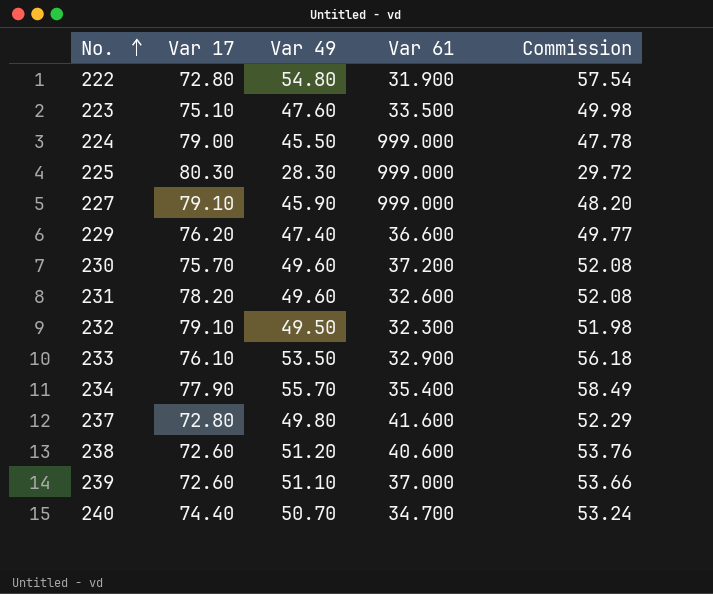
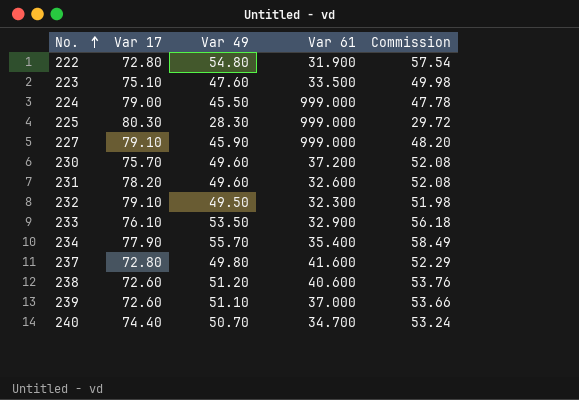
row 229: 76.20 | 47.40 | 36.600 | 49.77 -> none

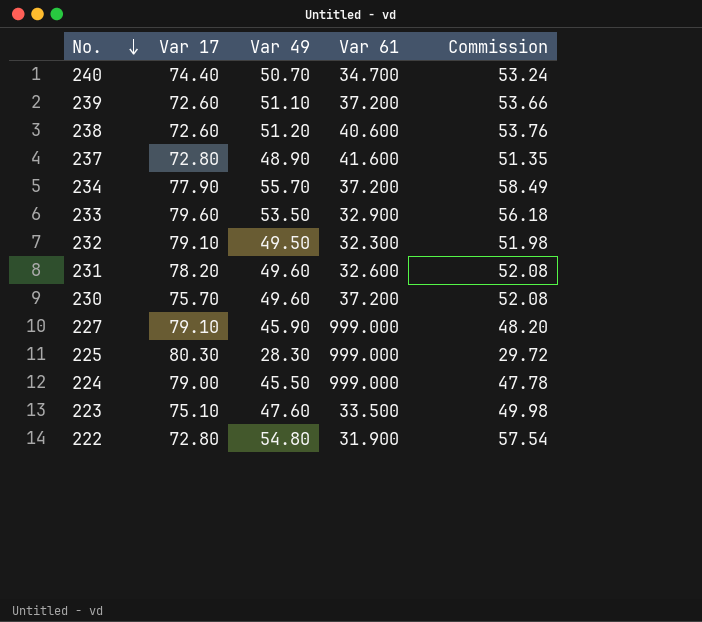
row order: No. ascending -> No. descending
239 | Var 61: 37.000 -> 37.200
237 | Var 49: 49.80 -> 48.90
237 | Commission: 52.29 -> 51.35
234 | Var 61: 35.400 -> 37.200
233 | Var 17: 76.10 -> 79.60

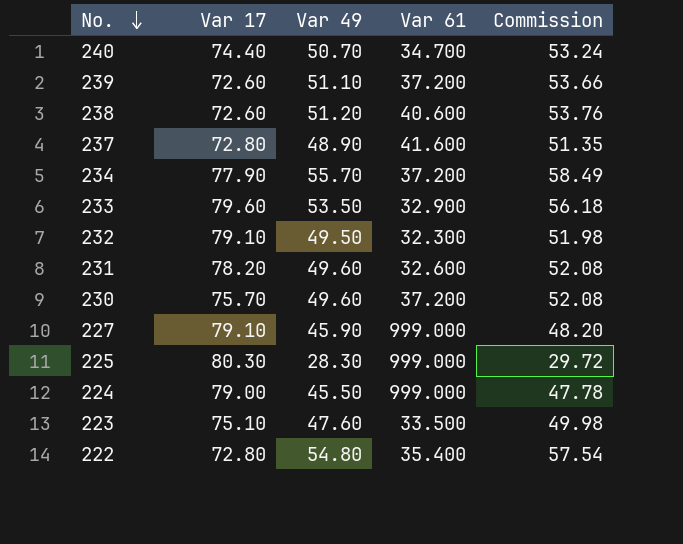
222 | Var 61: 31.900 -> 35.400

